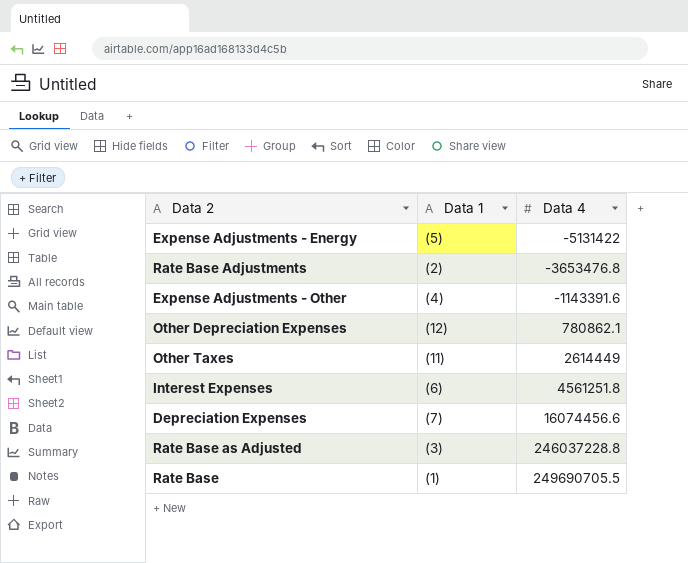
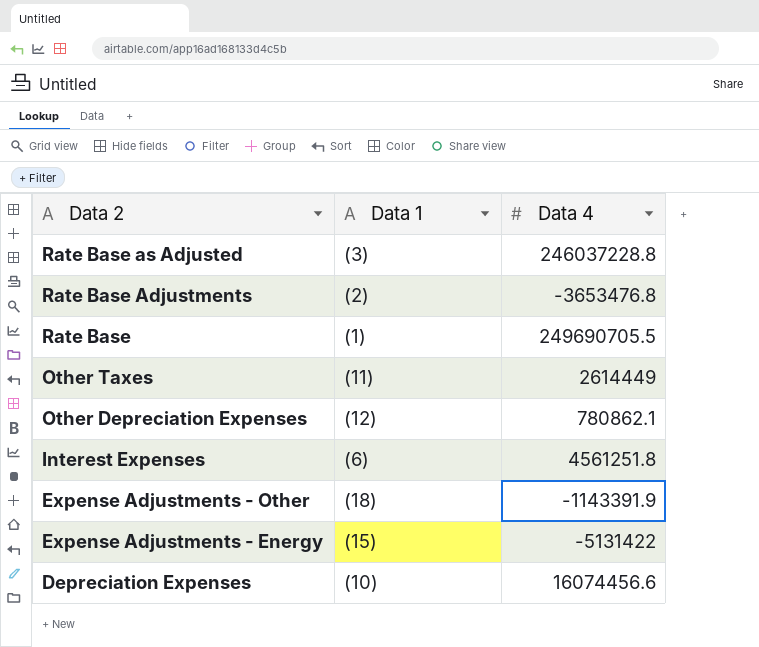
row order: Data 4 ascending -> Data 2 descending
Expense Adjustments - Other | Data 1: (4) -> (18)
Expense Adjustments - Other | Data 4: -1143391.6 -> -1143391.9
Expense Adjustments - Energy | Data 1: (5) -> (15)
Depreciation Expenses | Data 1: (7) -> (10)

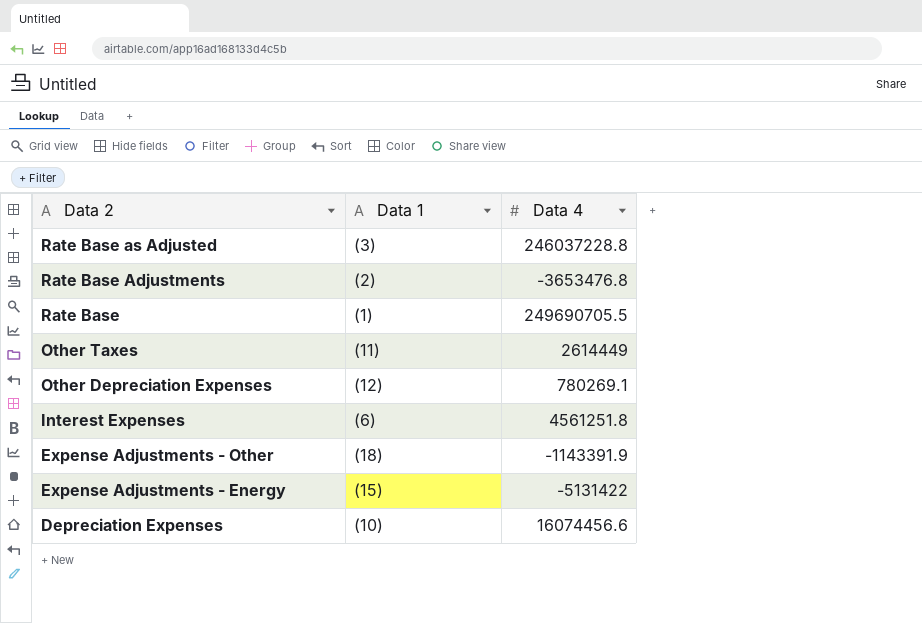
Other Depreciation Expenses | Data 4: 780862.1 -> 780269.1

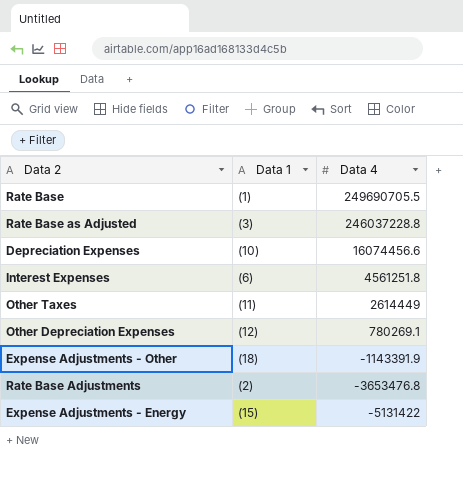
row order: Data 2 descending -> Data 4 descending

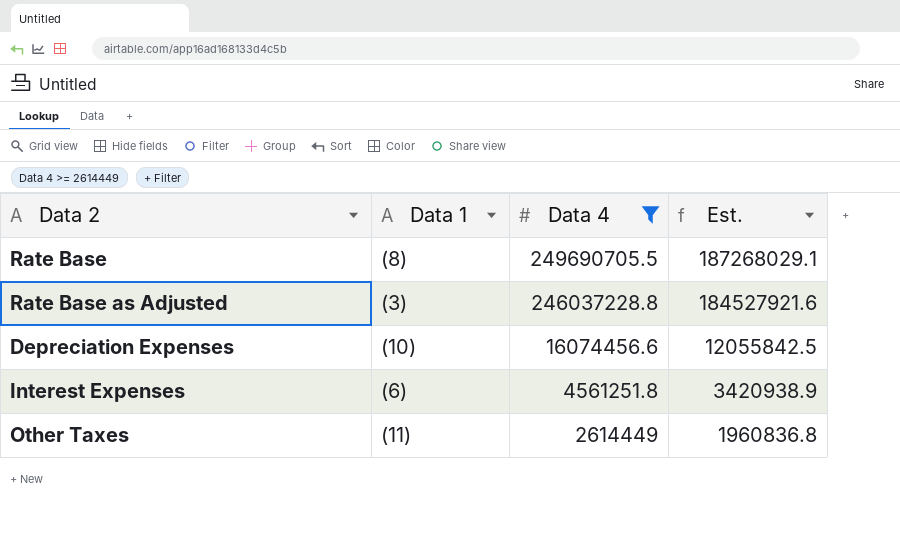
filter: none -> Data 4 >= 2614449
column Est. | formula: none -> [Data 4] * 0.75
Rate Base | Data 1: (1) -> (8)

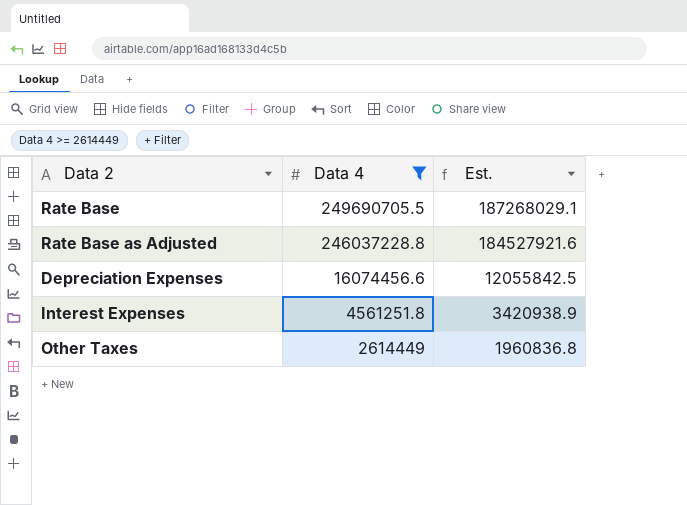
column Data 1 | position: 2 -> none

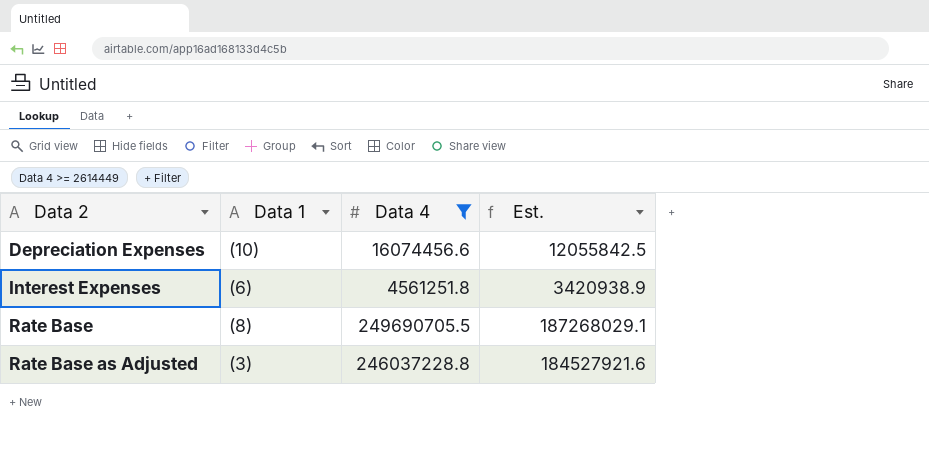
row order: Data 4 descending -> Data 2 ascending
column Data 1 | position: none -> 2
row Other Taxes: 2614449 | 1960836.8 -> none

